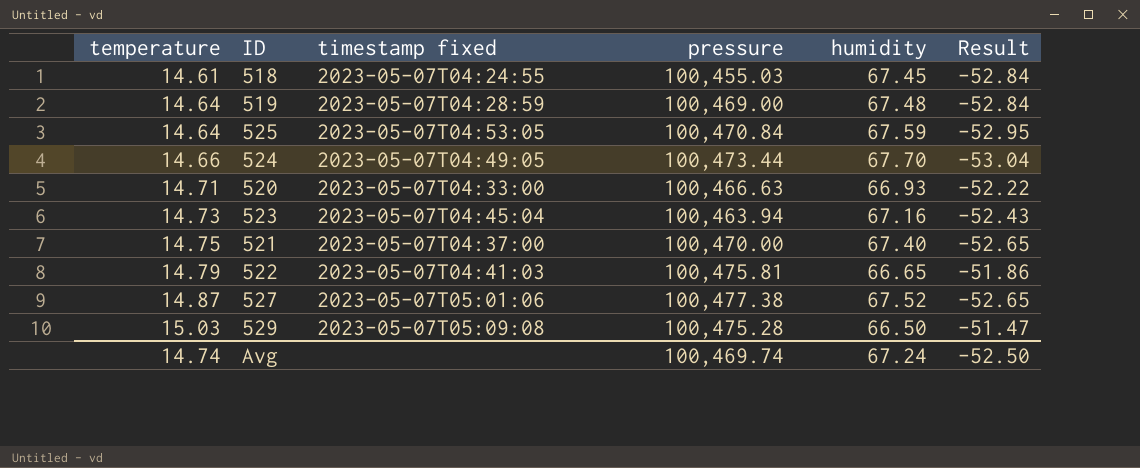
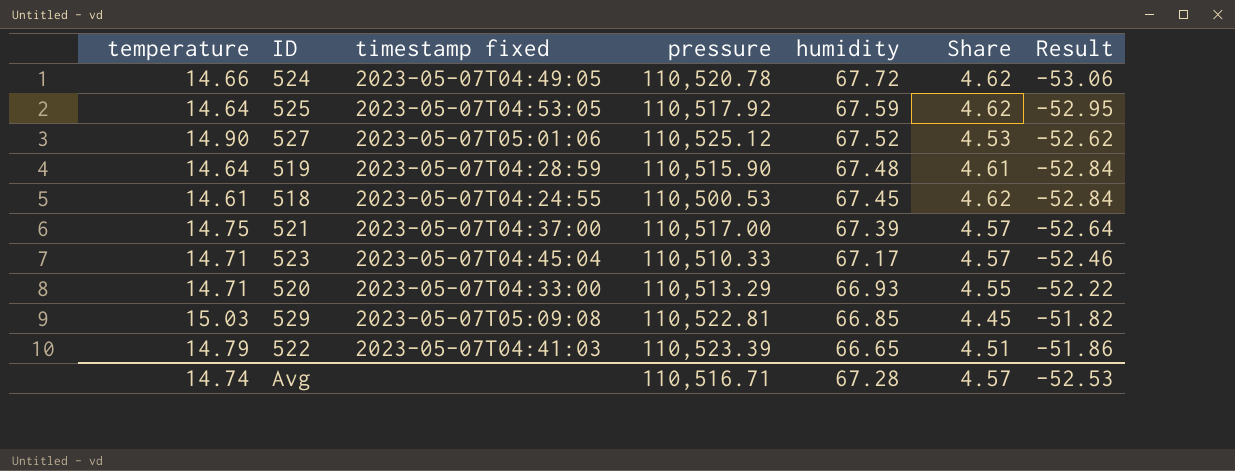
row order: temperature ascending -> humidity descending
column Share | formula: none -> [humidity] / [temperature]
524 | pressure: 100,473.44 -> 110,520.78
524 | humidity: 67.70 -> 67.72
524 | Result: -53.04 -> -53.06
525 | pressure: 100,470.84 -> 110,517.92
527 | temperature: 14.87 -> 14.90
527 | pressure: 100,477.38 -> 110,525.12
527 | Result: -52.65 -> -52.62
519 | pressure: 100,469.00 -> 110,515.90
518 | pressure: 100,455.03 -> 110,500.53
521 | pressure: 100,470.00 -> 110,517.00
521 | humidity: 67.40 -> 67.39
521 | Result: -52.65 -> -52.64
523 | temperature: 14.73 -> 14.71
523 | pressure: 100,463.94 -> 110,510.33
523 | humidity: 67.16 -> 67.17
523 | Result: -52.43 -> -52.46
520 | pressure: 100,466.63 -> 110,513.29
529 | pressure: 100,475.28 -> 110,522.81
529 | humidity: 66.50 -> 66.85
529 | Result: -51.47 -> -51.82
522 | pressure: 100,475.81 -> 110,523.39
Avg | pressure: 100,469.74 -> 110,516.71
Avg | humidity: 67.24 -> 67.28
Avg | Result: -52.50 -> -52.53

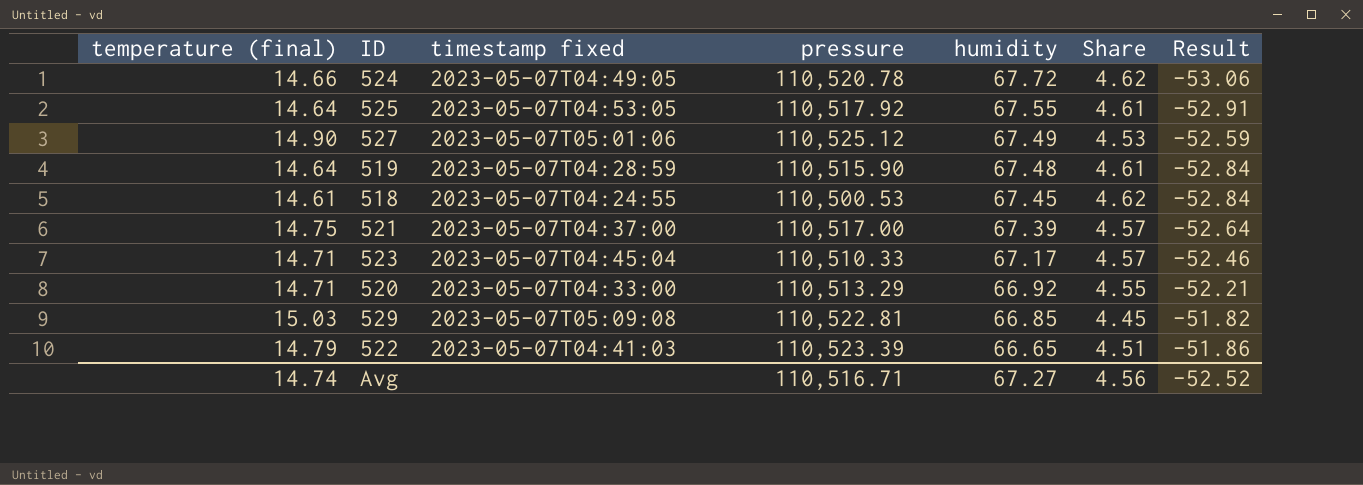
column name: temperature -> temperature (final)
525 | humidity: 67.59 -> 67.55
525 | Share: 4.62 -> 4.61
525 | Result: -52.95 -> -52.91
527 | humidity: 67.52 -> 67.49
527 | Result: -52.62 -> -52.59
520 | humidity: 66.93 -> 66.92
520 | Result: -52.22 -> -52.21
Avg | humidity: 67.28 -> 67.27
Avg | Share: 4.57 -> 4.56
Avg | Result: -52.53 -> -52.52

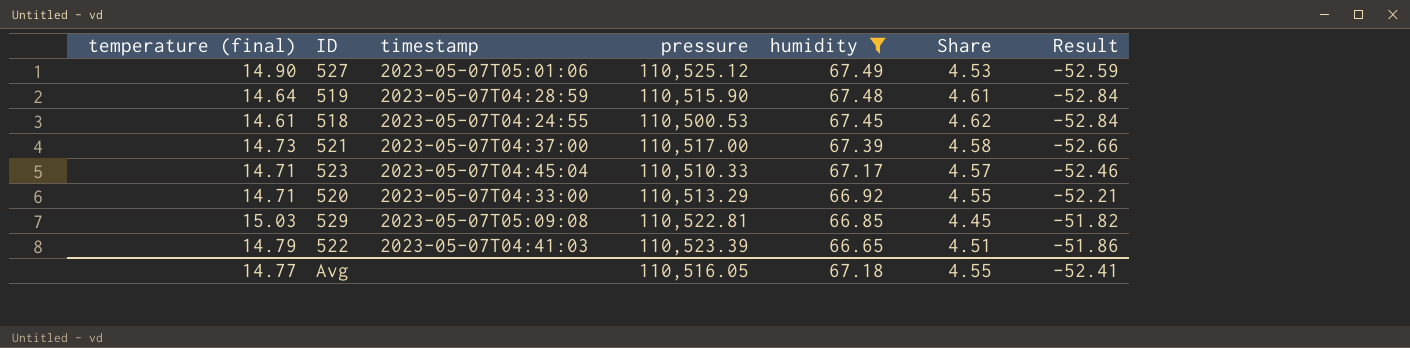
filter: none -> humidity <= 67.49
column name: timestamp fixed -> timestamp
521 | temperature (final): 14.75 -> 14.73
521 | Share: 4.57 -> 4.58
521 | Result: -52.64 -> -52.66
Avg | temperature (final): 14.74 -> 14.77
Avg | pressure: 110,516.71 -> 110,516.05
Avg | humidity: 67.27 -> 67.18
Avg | Share: 4.56 -> 4.55
Avg | Result: -52.52 -> -52.41

